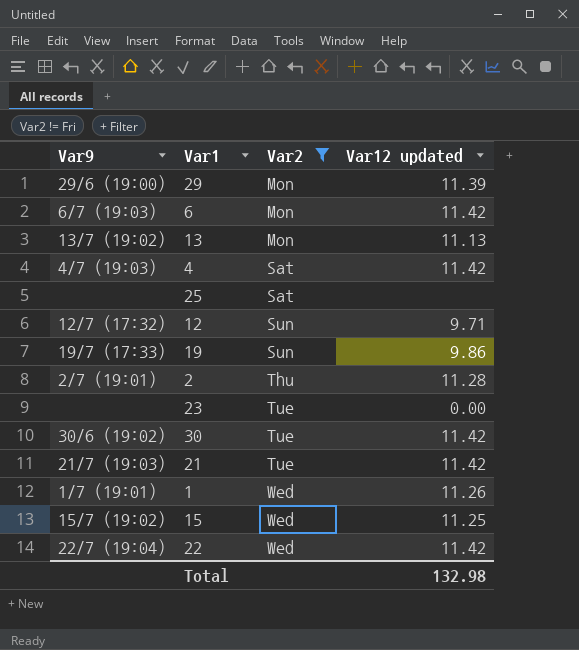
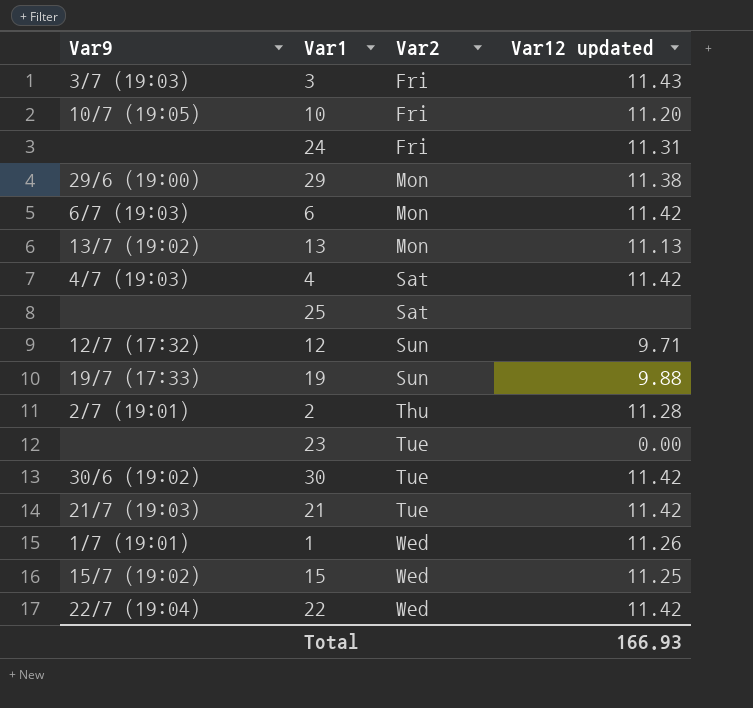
filter: Var2 != Fri -> none
29 | Var12 updated: 11.39 -> 11.38
19 | Var12 updated: 9.86 -> 9.88
Total | Var12 updated: 132.98 -> 166.93

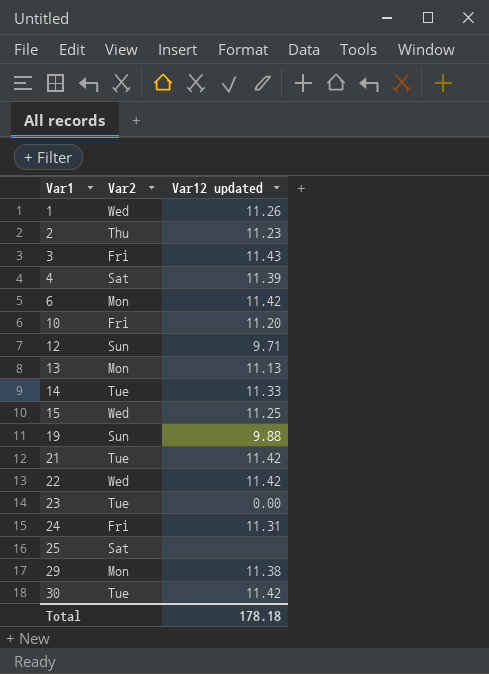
row order: Var2 ascending -> Var1 ascending
column Var9 | position: 1 -> none
2 | Var12 updated: 11.28 -> 11.23
4 | Var12 updated: 11.42 -> 11.39
row 14: none -> Tue | 11.33
Total | Var12 updated: 166.93 -> 178.18

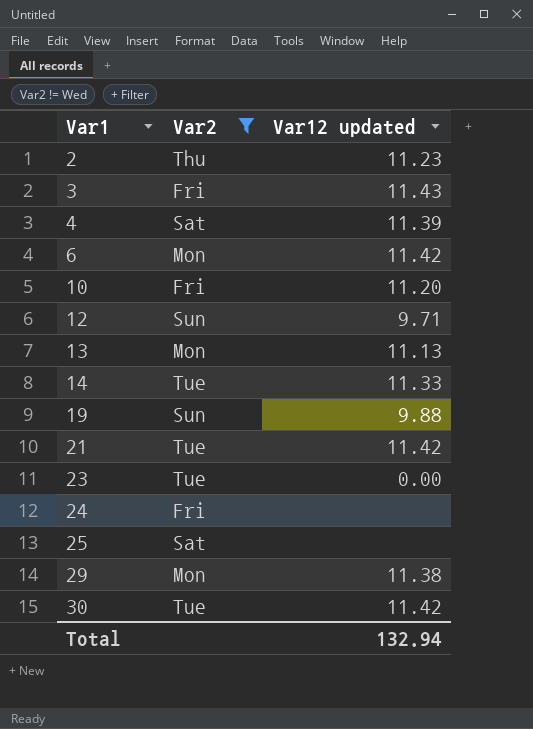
filter: none -> Var2 != Wed
24 | Var12 updated: 11.31 -> none
Total | Var12 updated: 178.18 -> 132.94

